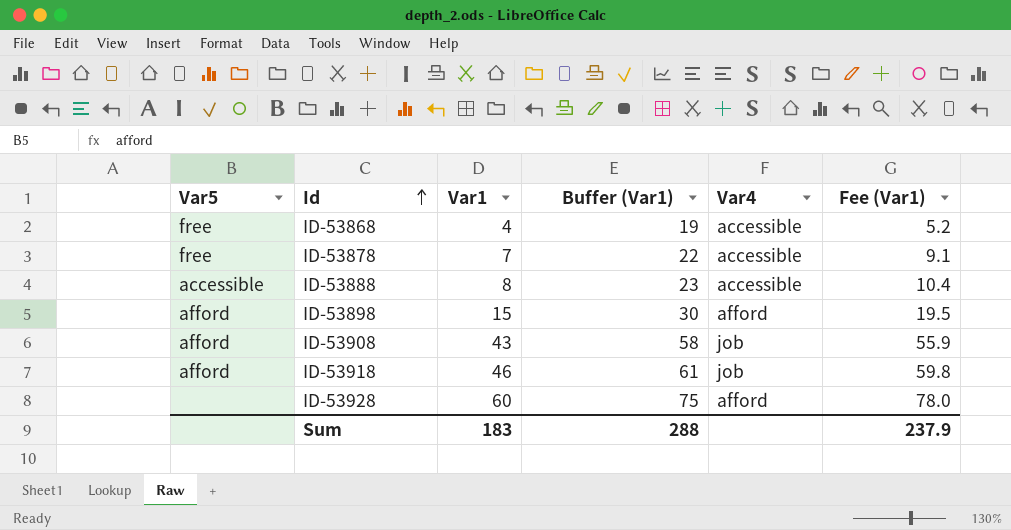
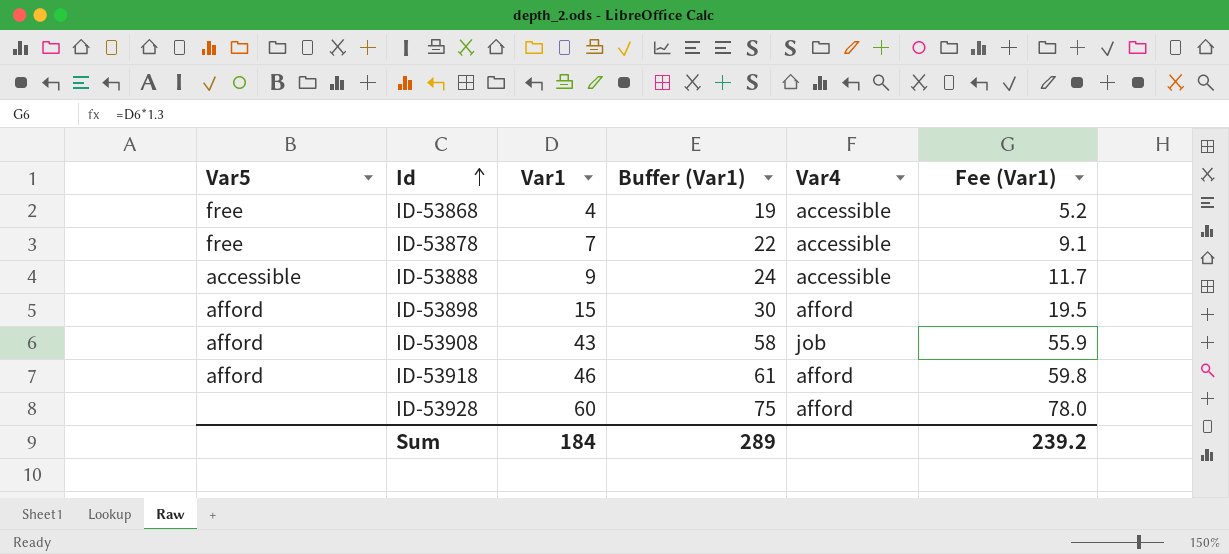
ID-53888 | Var1: 8 -> 9
ID-53888 | Buffer (Var1): 23 -> 24
ID-53888 | Fee (Var1): 10.4 -> 11.7
ID-53918 | Var4: job -> afford
Sum | Var1: 183 -> 184
Sum | Buffer (Var1): 288 -> 289
Sum | Fee (Var1): 237.9 -> 239.2

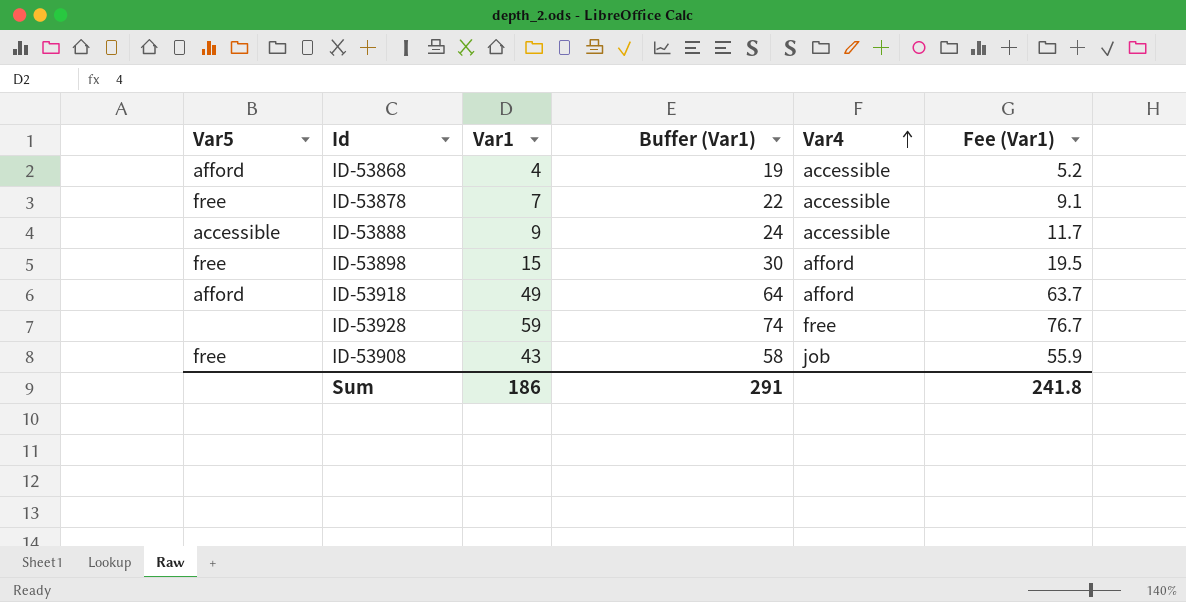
row order: Id ascending -> Var4 ascending
ID-53868 | Var5: free -> afford
ID-53898 | Var5: afford -> free
ID-53918 | Var1: 46 -> 49
ID-53918 | Buffer (Var1): 61 -> 64
ID-53918 | Fee (Var1): 59.8 -> 63.7
ID-53928 | Var1: 60 -> 59
ID-53928 | Buffer (Var1): 75 -> 74
ID-53928 | Var4: afford -> free
ID-53928 | Fee (Var1): 78.0 -> 76.7
ID-53908 | Var5: afford -> free
Sum | Var1: 184 -> 186
Sum | Buffer (Var1): 289 -> 291
Sum | Fee (Var1): 239.2 -> 241.8

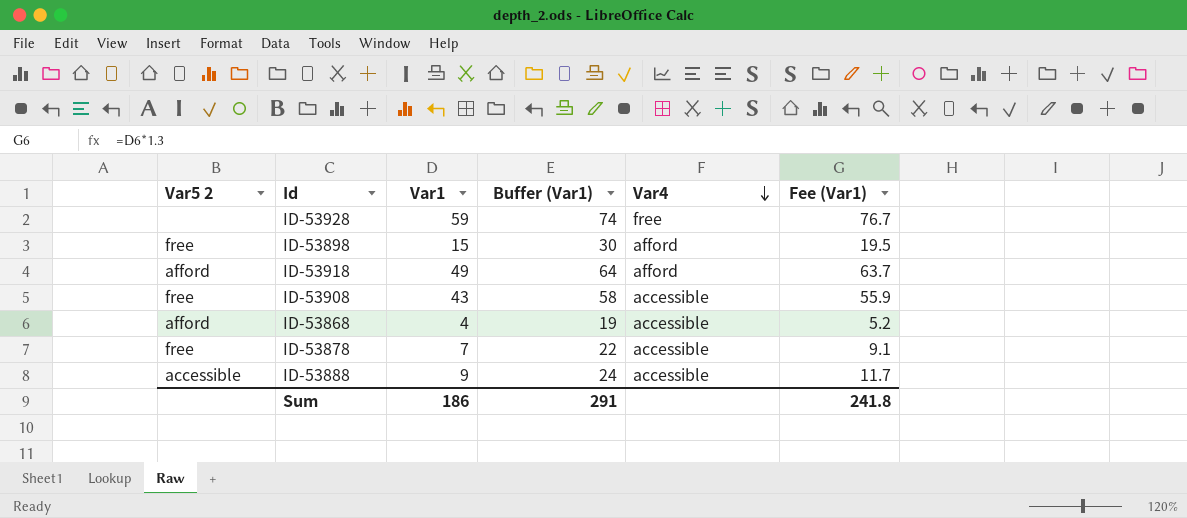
row order: Var4 ascending -> Var4 descending
column name: Var5 -> Var5 2
ID-53908 | Var4: job -> accessible

